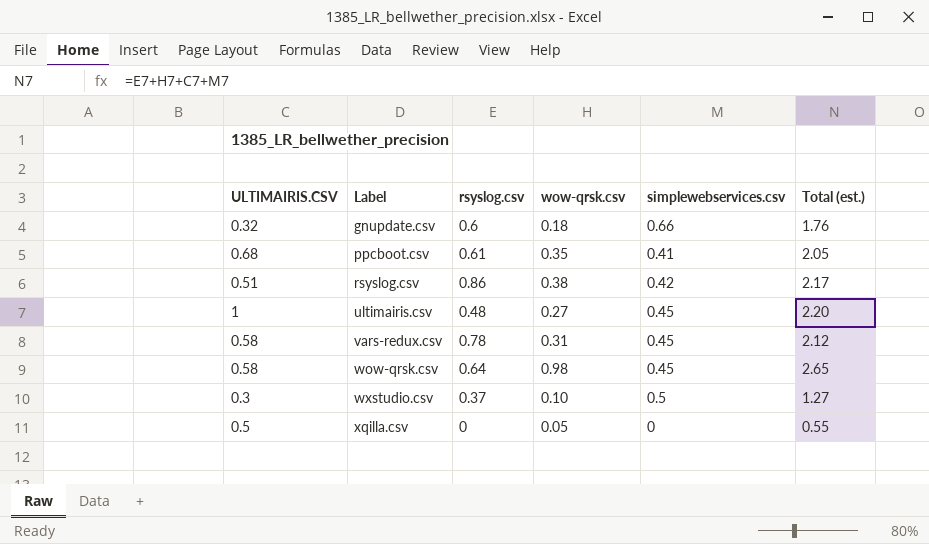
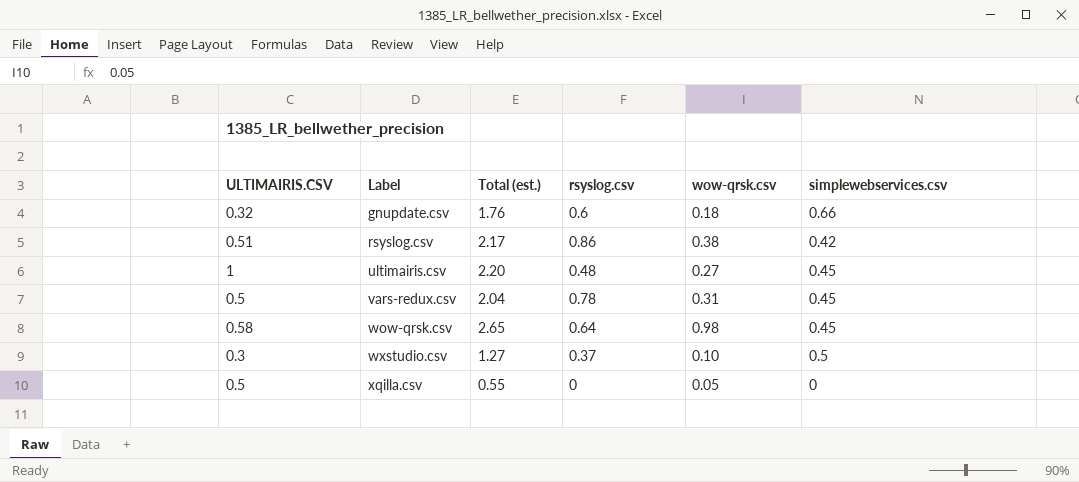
column Total (est.) | position: 6 -> 3
row ppcboot.csv: 0.68 | 0.61 | 0.35 | 0.41 | 2.05 -> none
vars-redux.csv | ULTIMAIRIS.CSV: 0.58 -> 0.5
vars-redux.csv | Total (est.): 2.12 -> 2.04

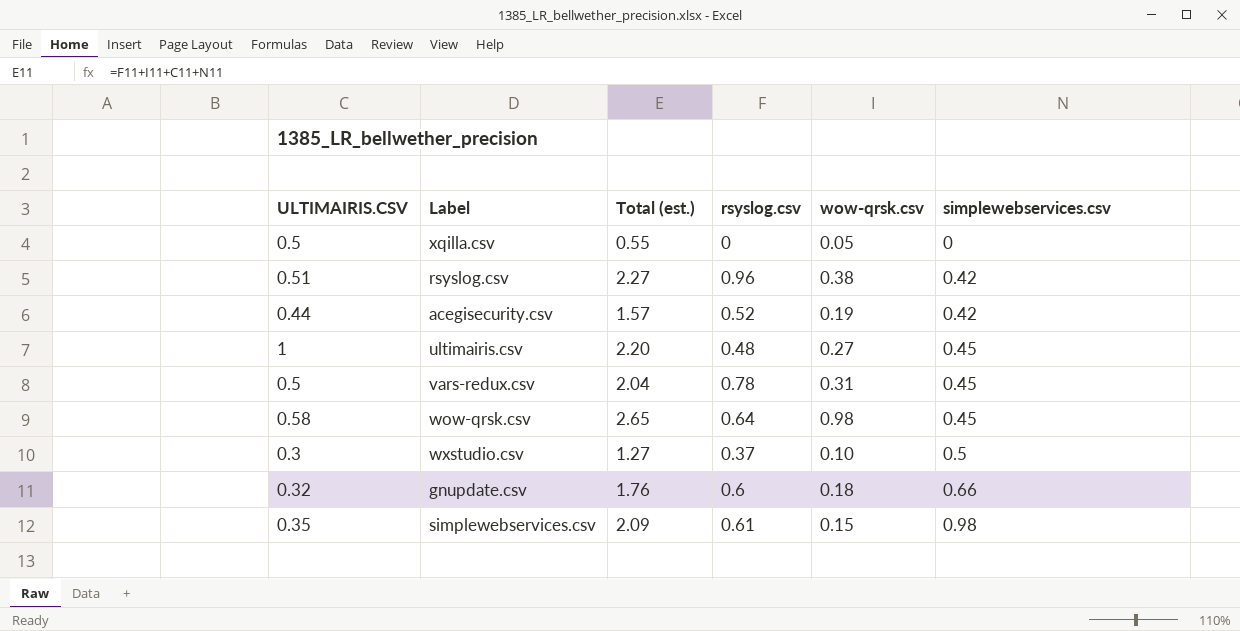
row order: Label ascending -> simplewebservices.csv ascending
rsyslog.csv | Total (est.): 2.17 -> 2.27
rsyslog.csv | rsyslog.csv: 0.86 -> 0.96
row acegisecurity.csv: none -> 0.44 | 1.57 | 0.52 | 0.19 | 0.42
row simplewebservices.csv: none -> 0.35 | 2.09 | 0.61 | 0.15 | 0.98

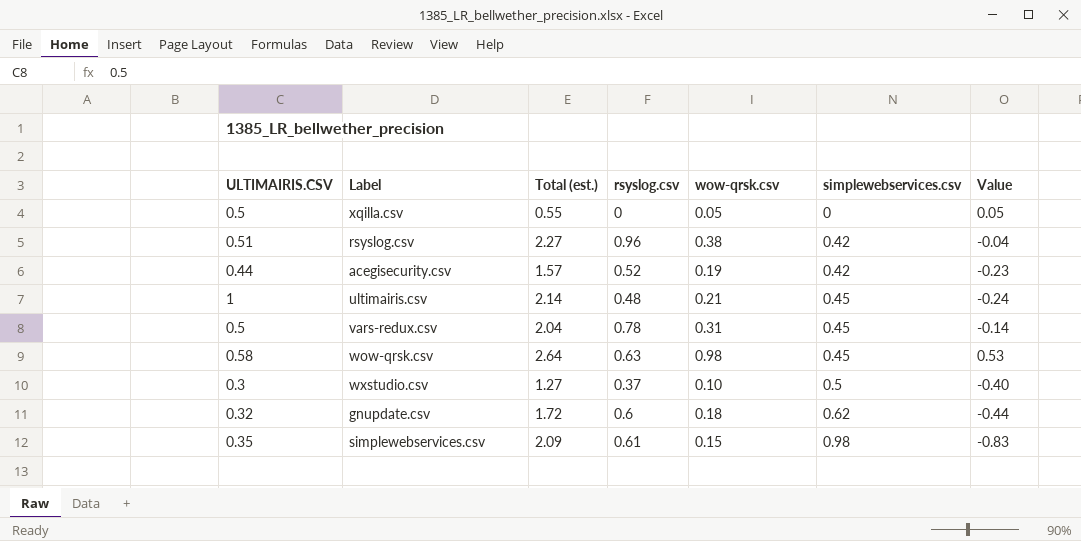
column Value | formula: none -> [wow-qrsk.csv] - [simplewebservices.csv]
ultimairis.csv | Total (est.): 2.20 -> 2.14
ultimairis.csv | wow-qrsk.csv: 0.27 -> 0.21
wow-qrsk.csv | Total (est.): 2.65 -> 2.64
wow-qrsk.csv | rsyslog.csv: 0.64 -> 0.63
gnupdate.csv | Total (est.): 1.76 -> 1.72
gnupdate.csv | simplewebservices.csv: 0.66 -> 0.62

